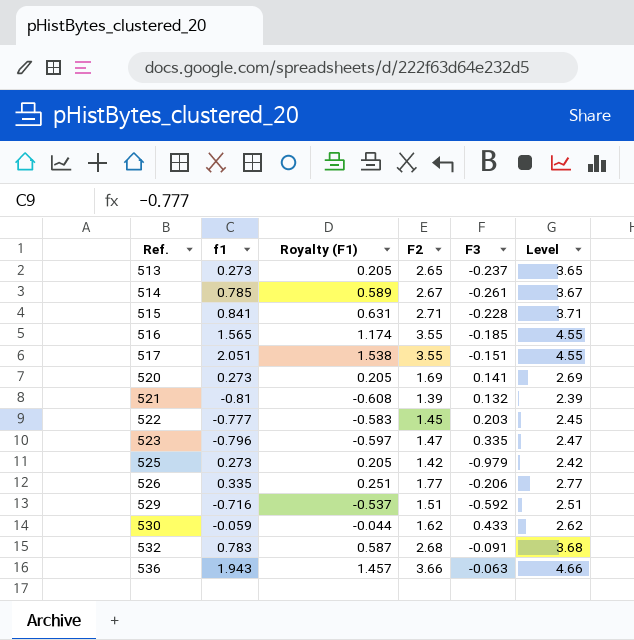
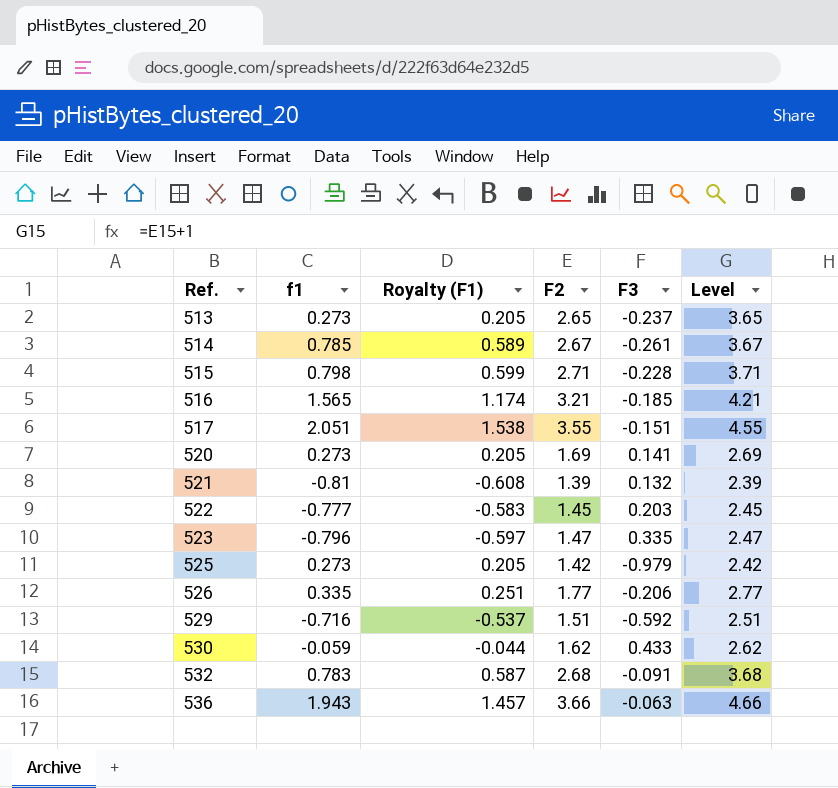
515 | f1: 0.841 -> 0.798
515 | Royalty (F1): 0.631 -> 0.599
516 | F2: 3.55 -> 3.21
516 | Level: 4.55 -> 4.21

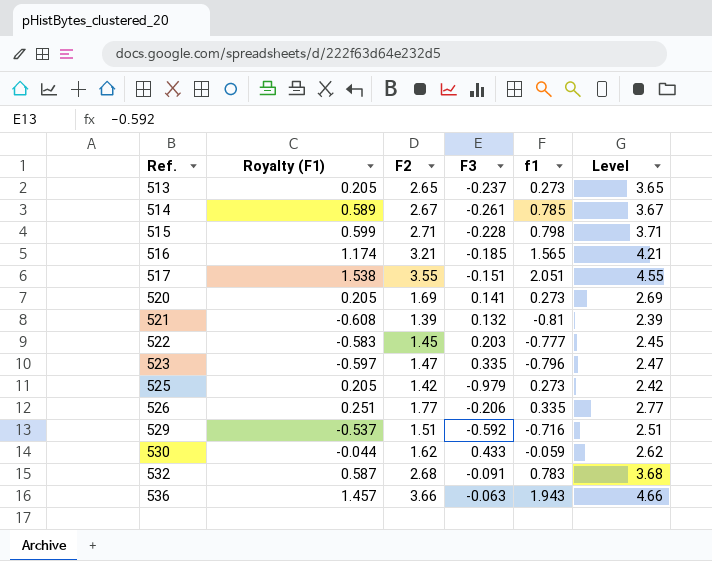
column f1 | position: 2 -> 5

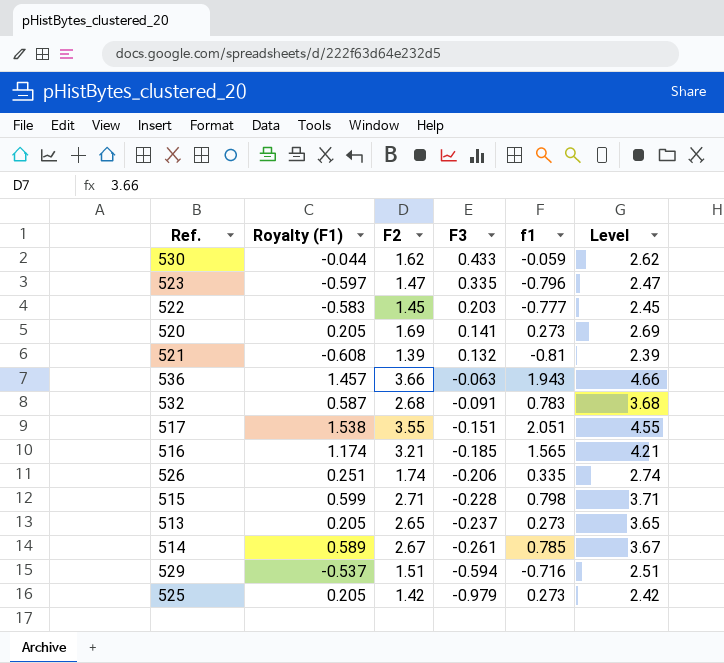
row order: Ref. ascending -> F3 descending
526 | F2: 1.77 -> 1.74
526 | Level: 2.77 -> 2.74
529 | F3: -0.592 -> -0.594

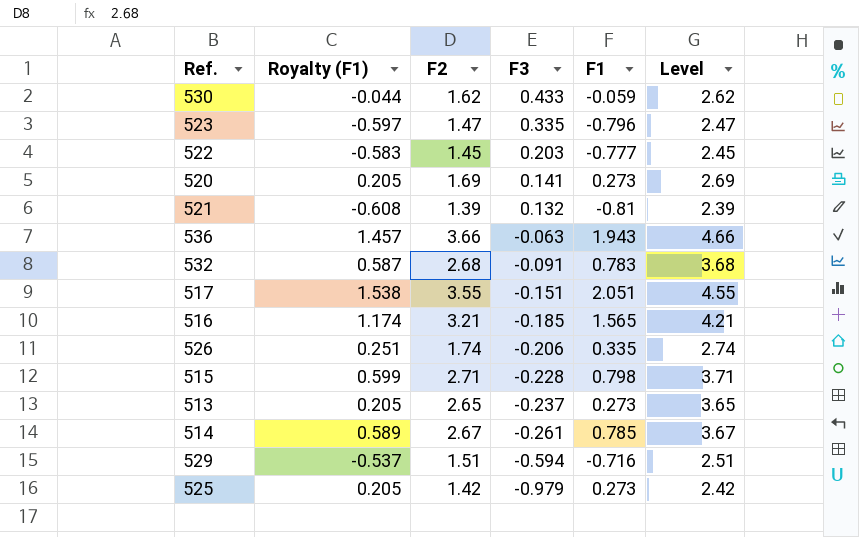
column name: f1 -> F1

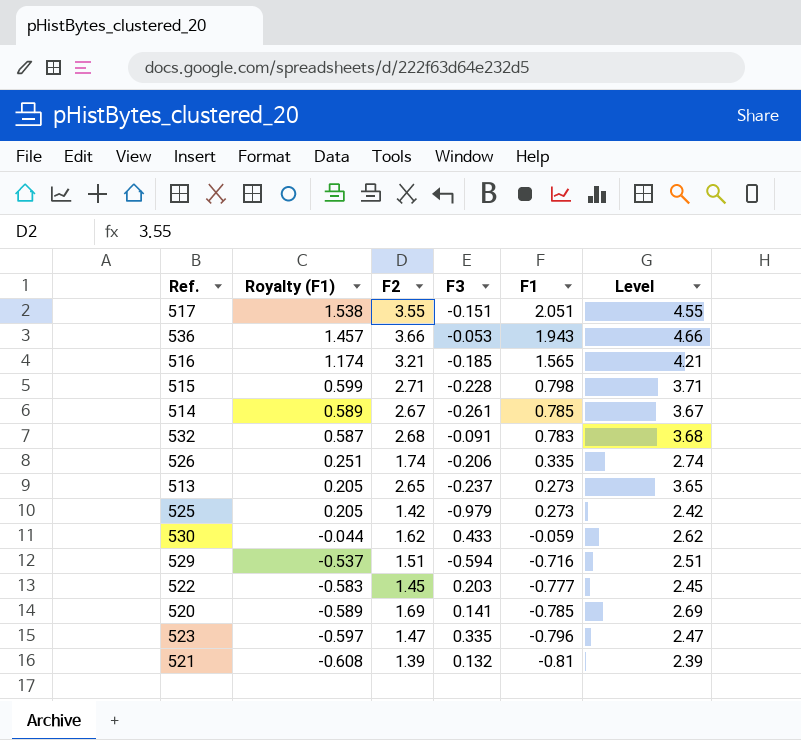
row order: F3 descending -> Royalty (F1) descending
536 | F3: -0.063 -> -0.053
520 | Royalty (F1): 0.205 -> -0.589
520 | F1: 0.273 -> -0.785

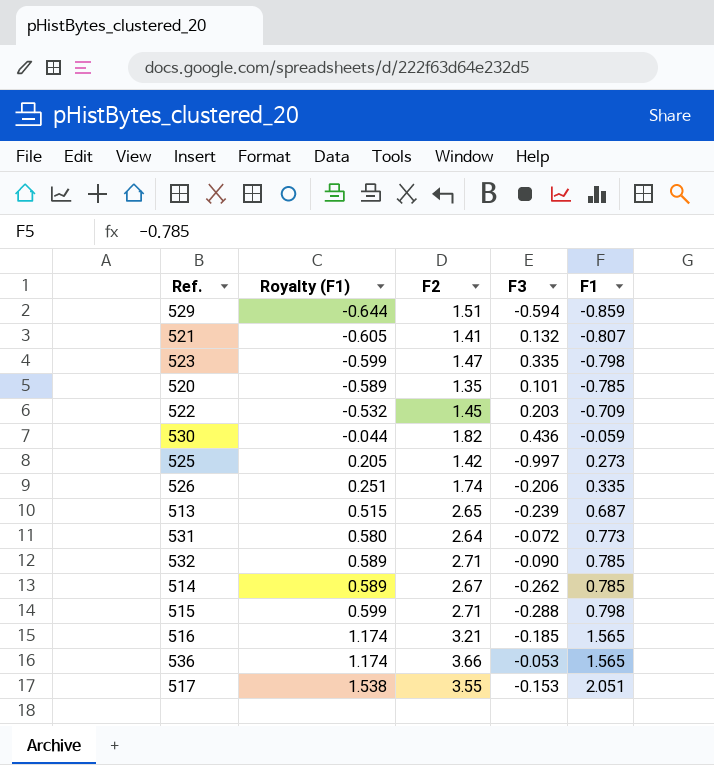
row order: Royalty (F1) descending -> Royalty (F1) ascending
column Level | formula: [F2] + 1 -> none
529 | Royalty (F1): -0.537 -> -0.644
529 | F1: -0.716 -> -0.859
521 | Royalty (F1): -0.608 -> -0.605
521 | F2: 1.39 -> 1.41
521 | F1: -0.81 -> -0.807
523 | Royalty (F1): -0.597 -> -0.599
523 | F1: -0.796 -> -0.798
520 | F2: 1.69 -> 1.35
520 | F3: 0.141 -> 0.101
522 | Royalty (F1): -0.583 -> -0.532
522 | F1: -0.777 -> -0.709
530 | F2: 1.62 -> 1.82
530 | F3: 0.433 -> 0.436
525 | F3: -0.979 -> -0.997
513 | Royalty (F1): 0.205 -> 0.515
513 | F3: -0.237 -> -0.239
513 | F1: 0.273 -> 0.687
row 531: none -> 0.580 | 2.64 | -0.072 | 0.773
532 | Royalty (F1): 0.587 -> 0.589
532 | F2: 2.68 -> 2.71
532 | F3: -0.091 -> -0.090
532 | F1: 0.783 -> 0.785
514 | F3: -0.261 -> -0.262
515 | F3: -0.228 -> -0.288
536 | Royalty (F1): 1.457 -> 1.174
536 | F1: 1.943 -> 1.565
517 | F3: -0.151 -> -0.153

